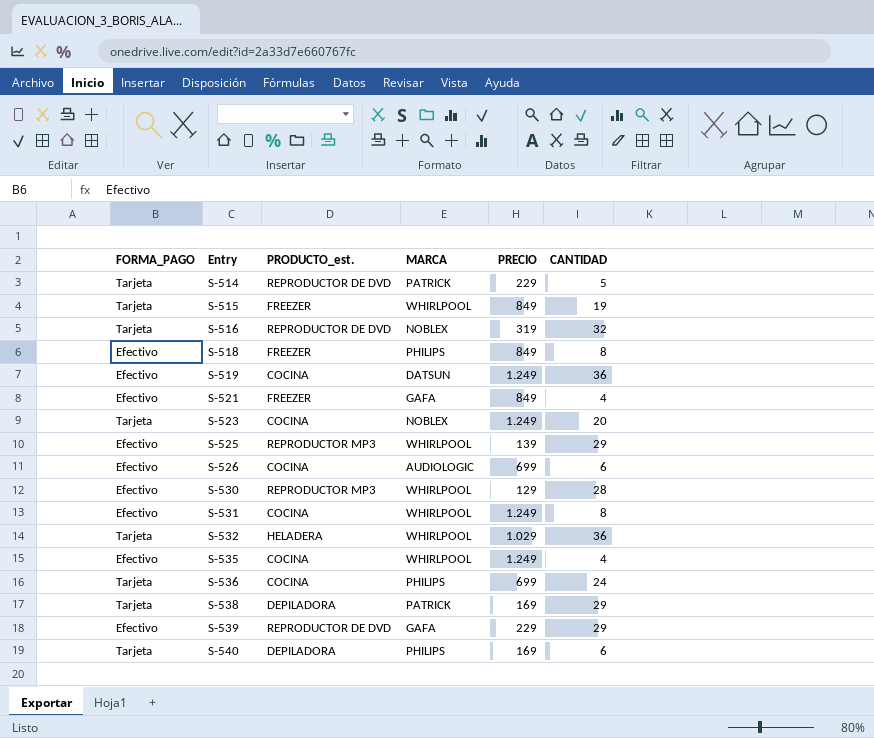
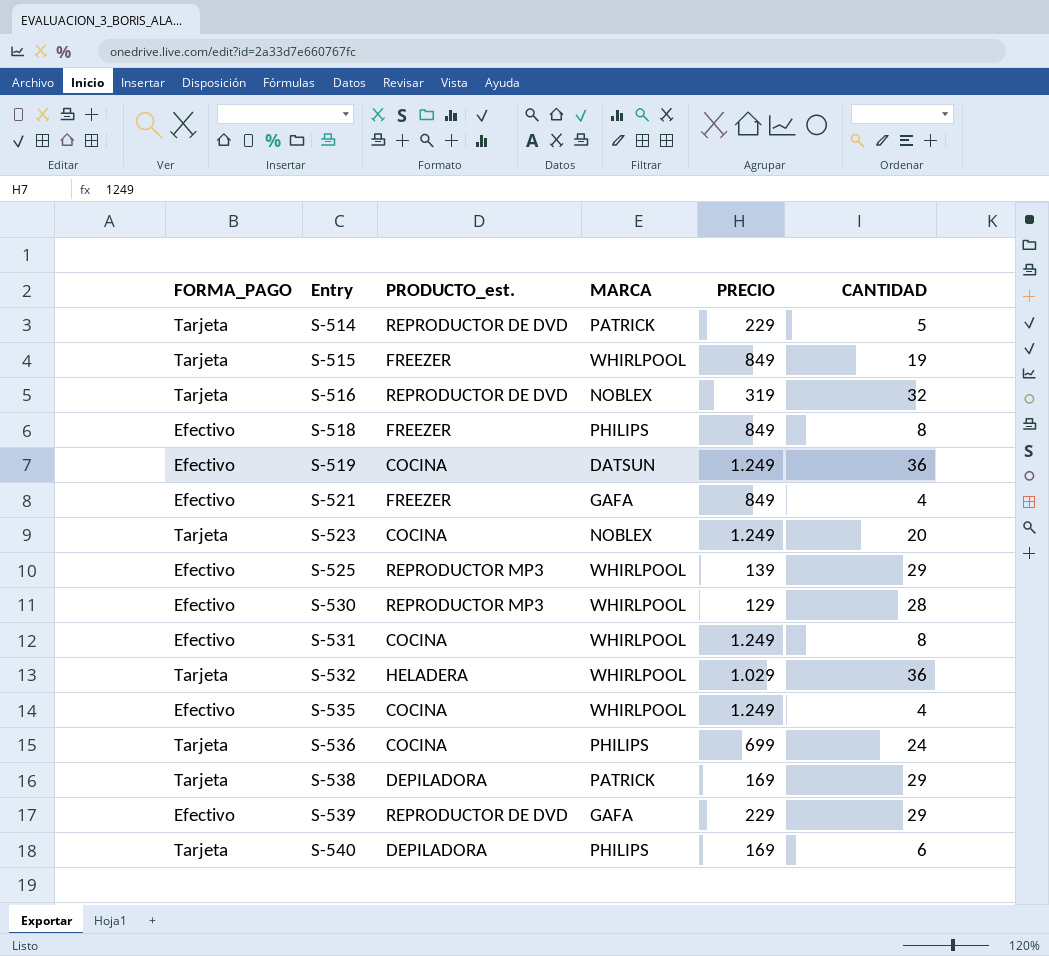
row S-526: Efectivo | COCINA | AUDIOLOGIC | 699 | 6 -> none

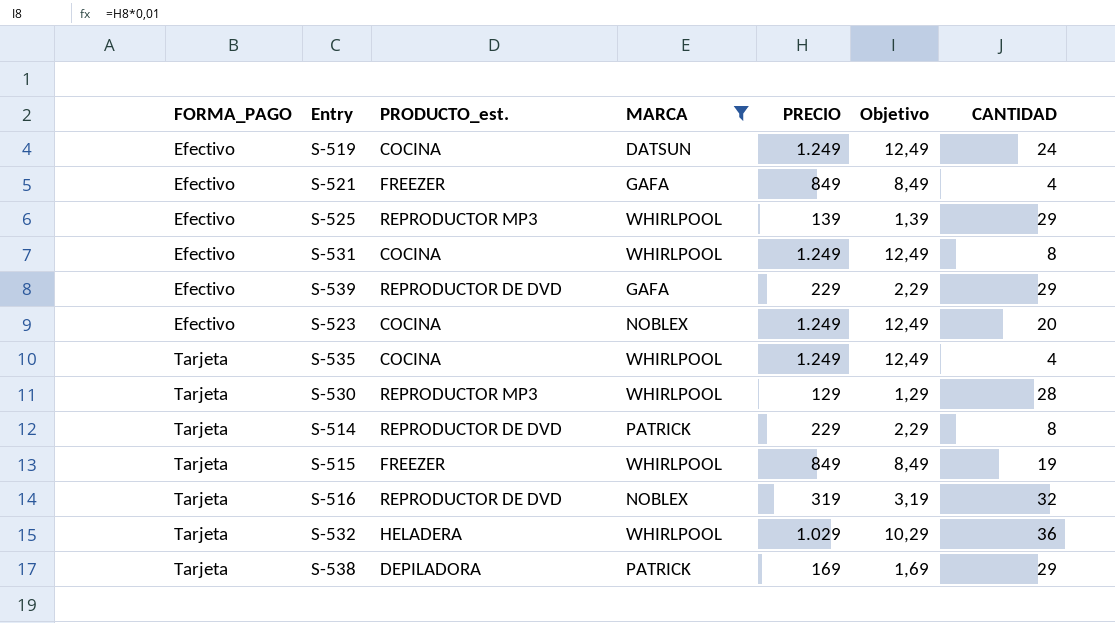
filter: none -> MARCA != PHILIPS
row order: Entry ascending -> FORMA_PAGO ascending
column Objetivo | formula: none -> [PRECIO] * 0,01
S-519 | CANTIDAD: 36 -> 24
S-523 | FORMA_PAGO: Tarjeta -> Efectivo
S-535 | FORMA_PAGO: Efectivo -> Tarjeta
S-530 | FORMA_PAGO: Efectivo -> Tarjeta
S-514 | CANTIDAD: 5 -> 8

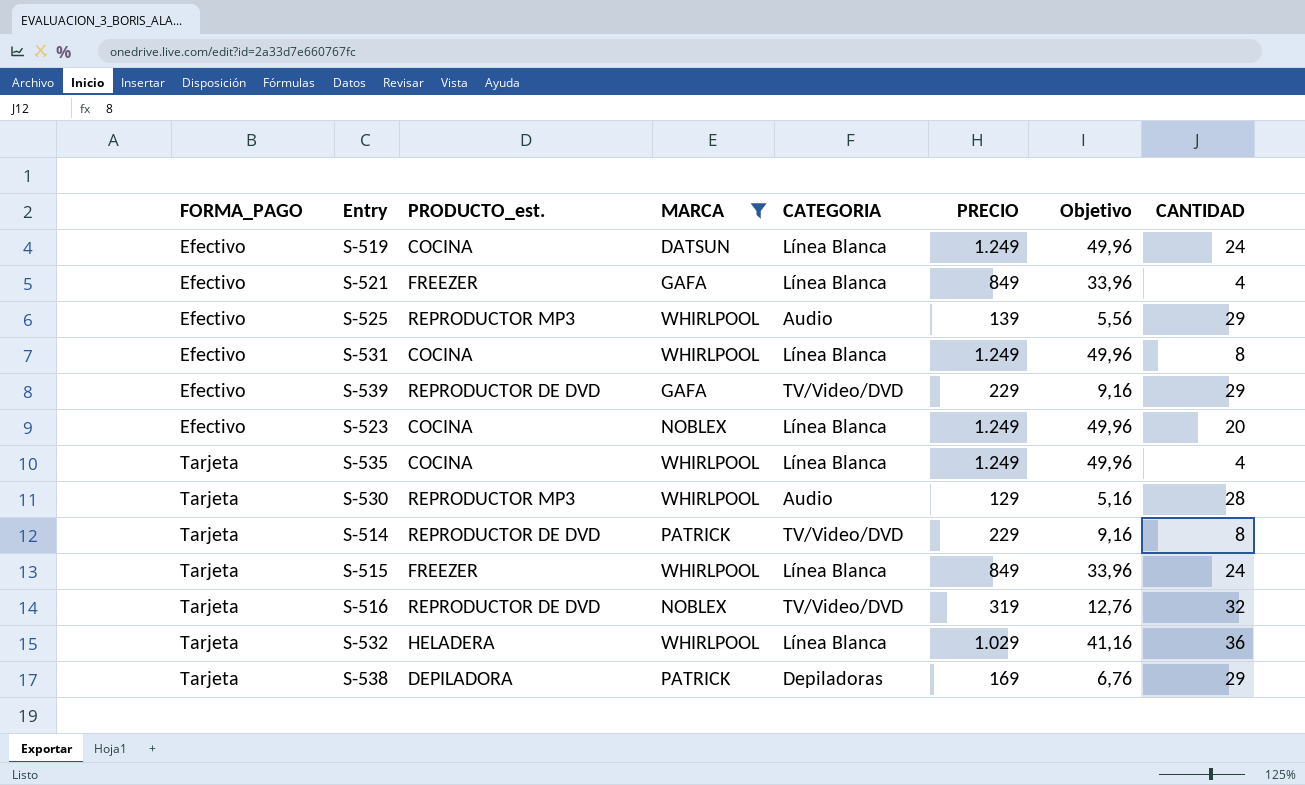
column CATEGORIA | position: none -> 5
column Objetivo | formula: [PRECIO] * 0,01 -> [PRECIO] * 0,04
S-515 | CANTIDAD: 19 -> 24

